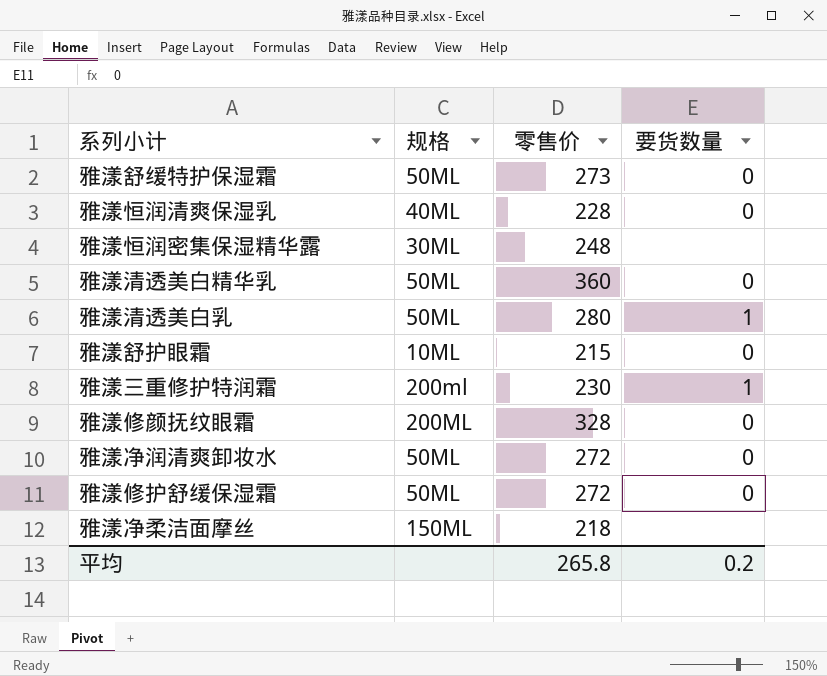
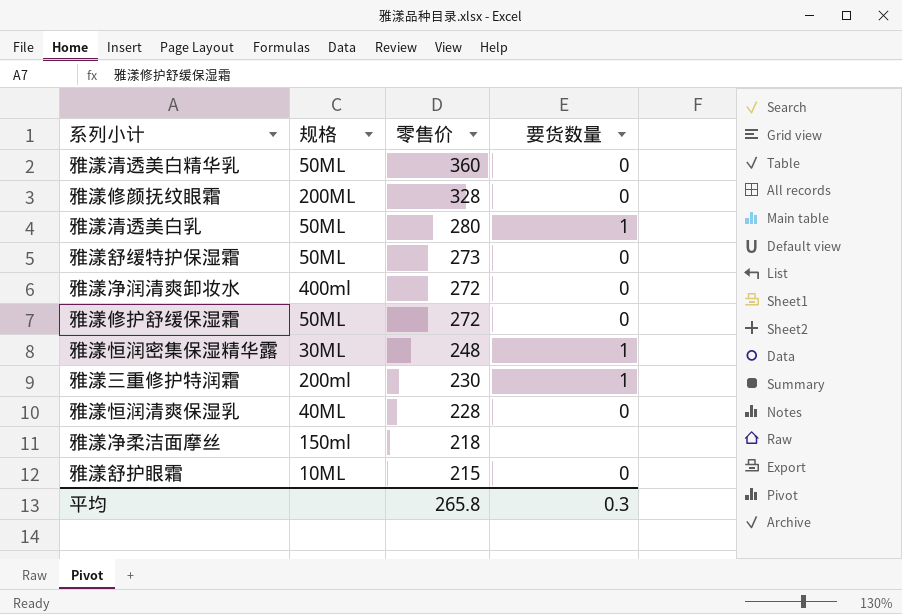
row order: none -> 零售价 descending
雅漾净润清爽卸妆水 | 规格: 50ML -> 400ml
雅漾恒润密集保湿精华露 | 要货数量: none -> 1
雅漾净柔洁面摩丝 | 规格: 150ML -> 150ml
平均 | 要货数量: 0.2 -> 0.3

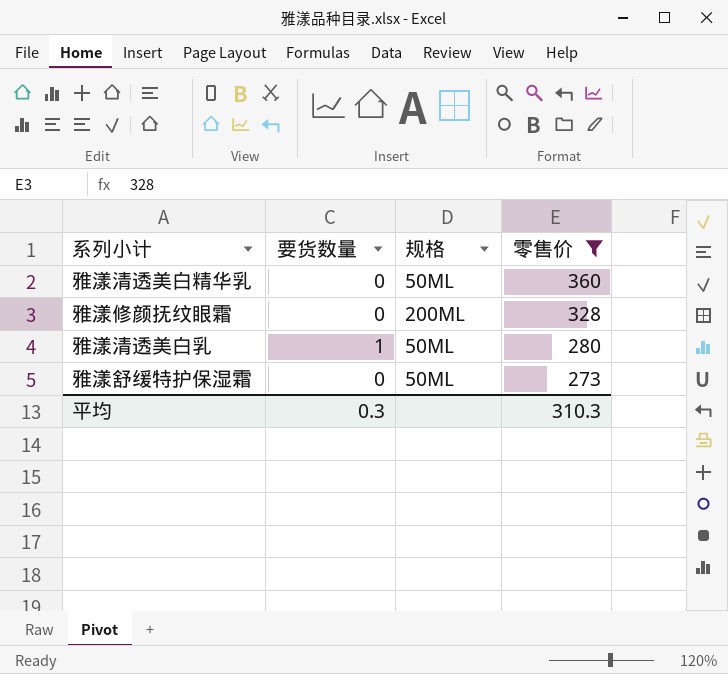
filter: none -> 零售价 >= 273
column 要货数量 | position: 4 -> 2
平均 | 零售价: 265.8 -> 310.3

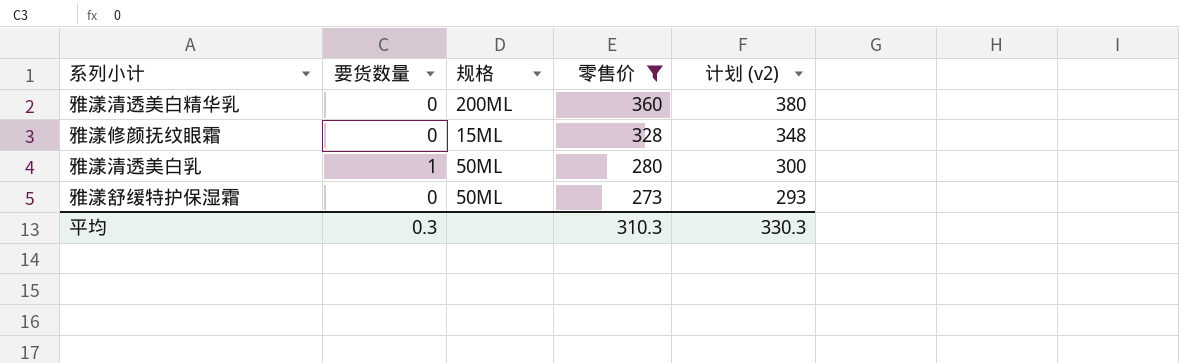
column 计划 (v2) | formula: none -> [零售价] + 20
雅漾清透美白精华乳 | 规格: 50ML -> 200ML
雅漾修颜抚纹眼霜 | 规格: 200ML -> 15ML

